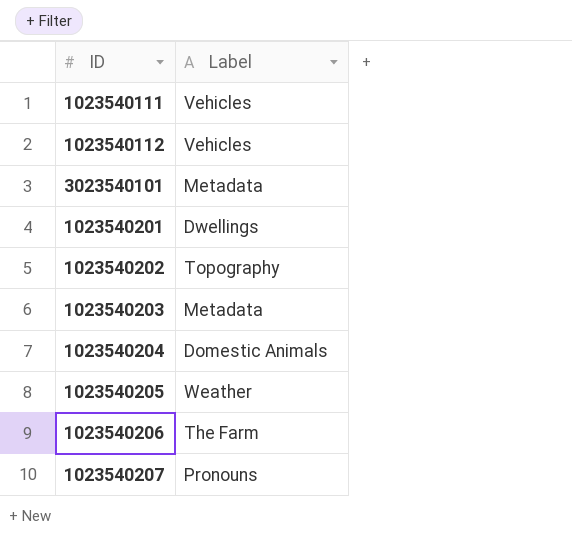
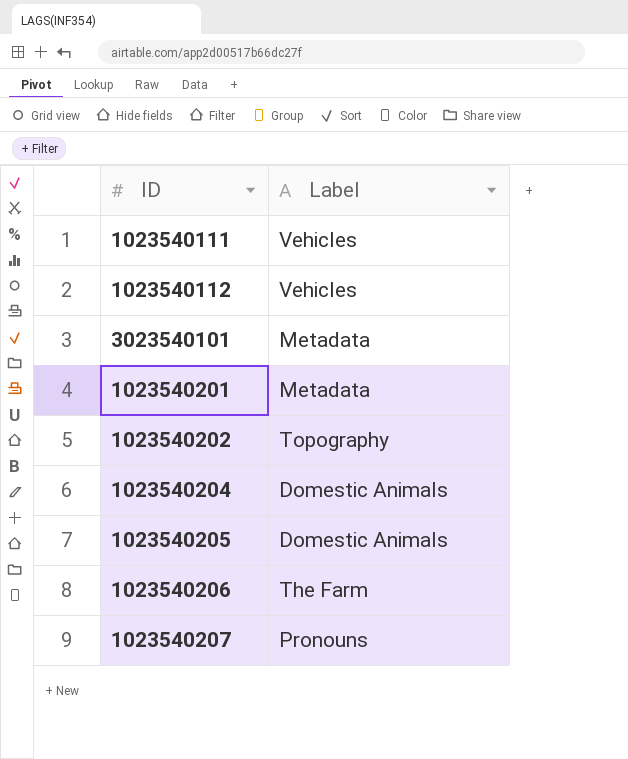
row 1023540203: Metadata -> none
1023540201 | Label: Dwellings -> Metadata
1023540205 | Label: Weather -> Domestic Animals

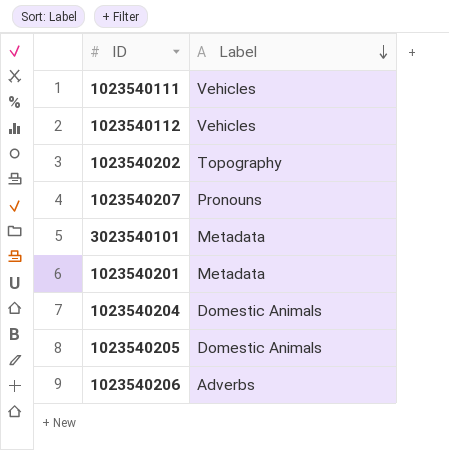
row order: none -> Label descending
1023540206 | Label: The Farm -> Adverbs

